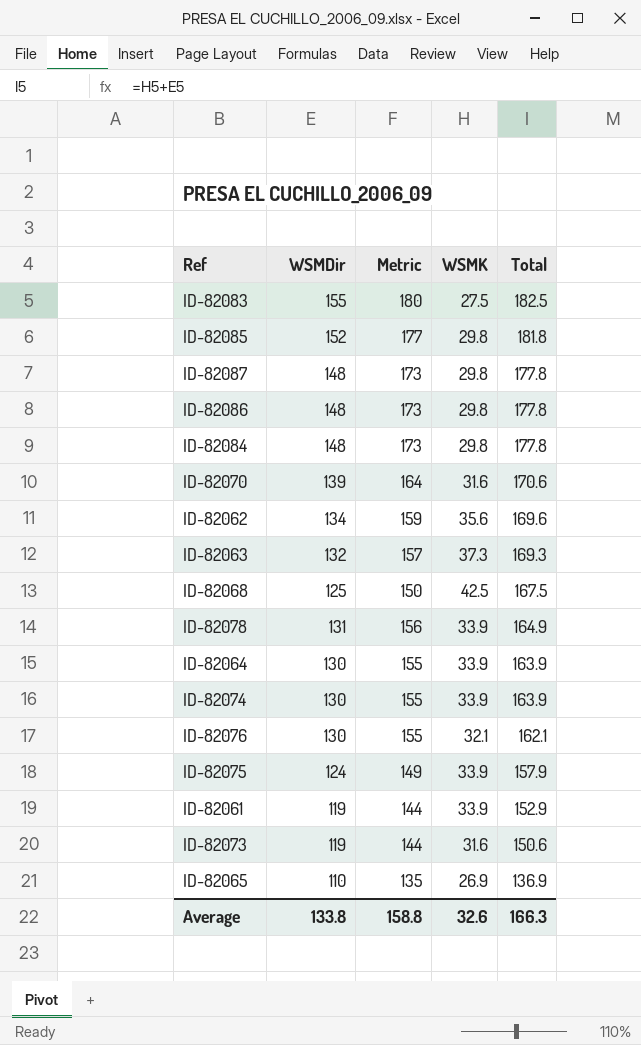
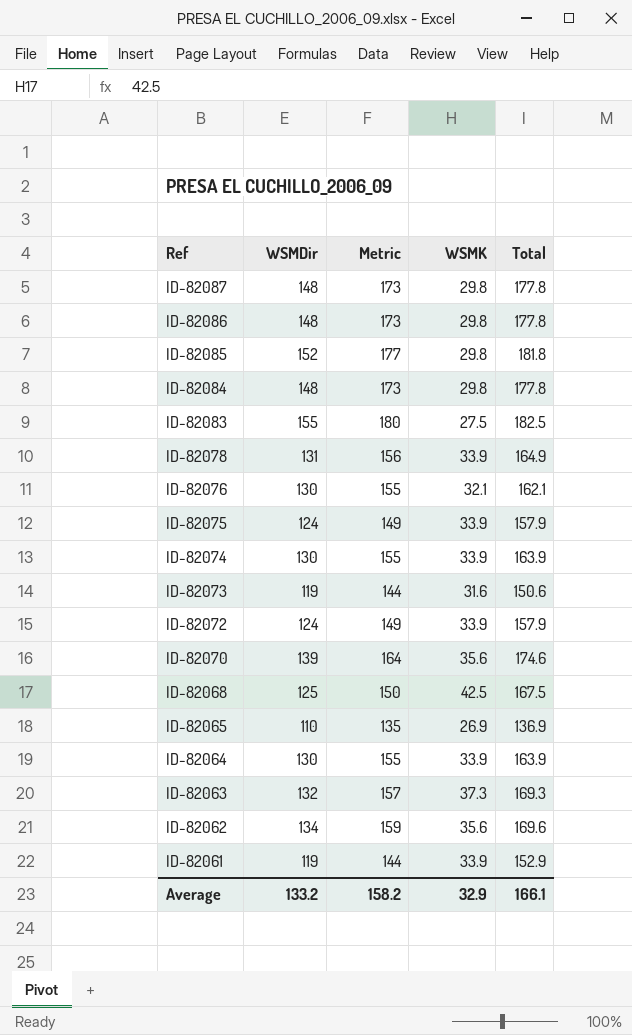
row order: Total descending -> Ref descending
row ID-82072: none -> 124 | 149 | 33.9 | 157.9
ID-82070 | WSMK: 31.6 -> 35.6
ID-82070 | Total: 170.6 -> 174.6
Average | WSMDir: 133.8 -> 133.2
Average | Metric: 158.8 -> 158.2
Average | WSMK: 32.6 -> 32.9
Average | Total: 166.3 -> 166.1

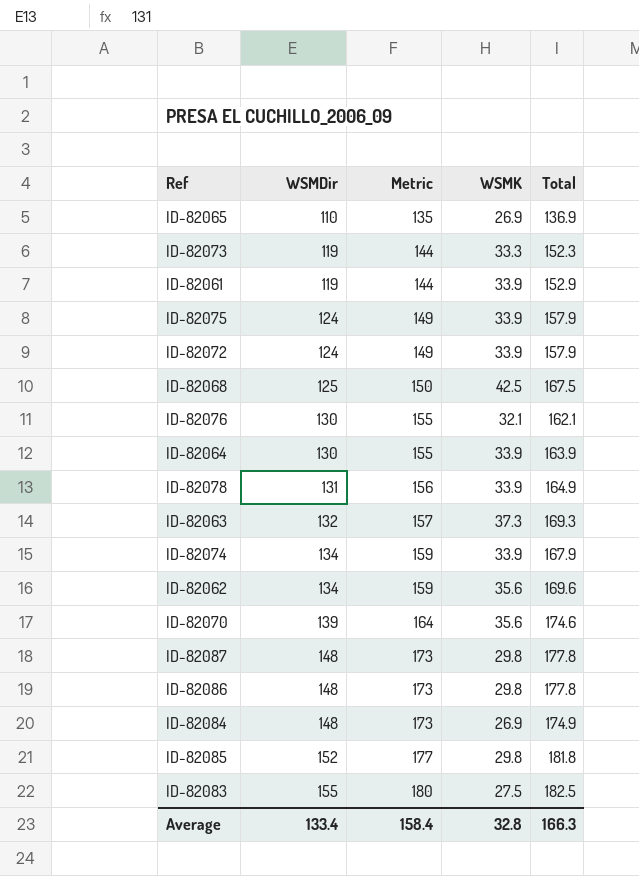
row order: Ref descending -> WSMDir ascending
ID-82073 | WSMK: 31.6 -> 33.3
ID-82073 | Total: 150.6 -> 152.3
ID-82074 | WSMDir: 130 -> 134
ID-82074 | Metric: 155 -> 159
ID-82074 | Total: 163.9 -> 167.9
ID-82084 | WSMK: 29.8 -> 26.9
ID-82084 | Total: 177.8 -> 174.9
Average | WSMDir: 133.2 -> 133.4
Average | Metric: 158.2 -> 158.4
Average | WSMK: 32.9 -> 32.8
Average | Total: 166.1 -> 166.3

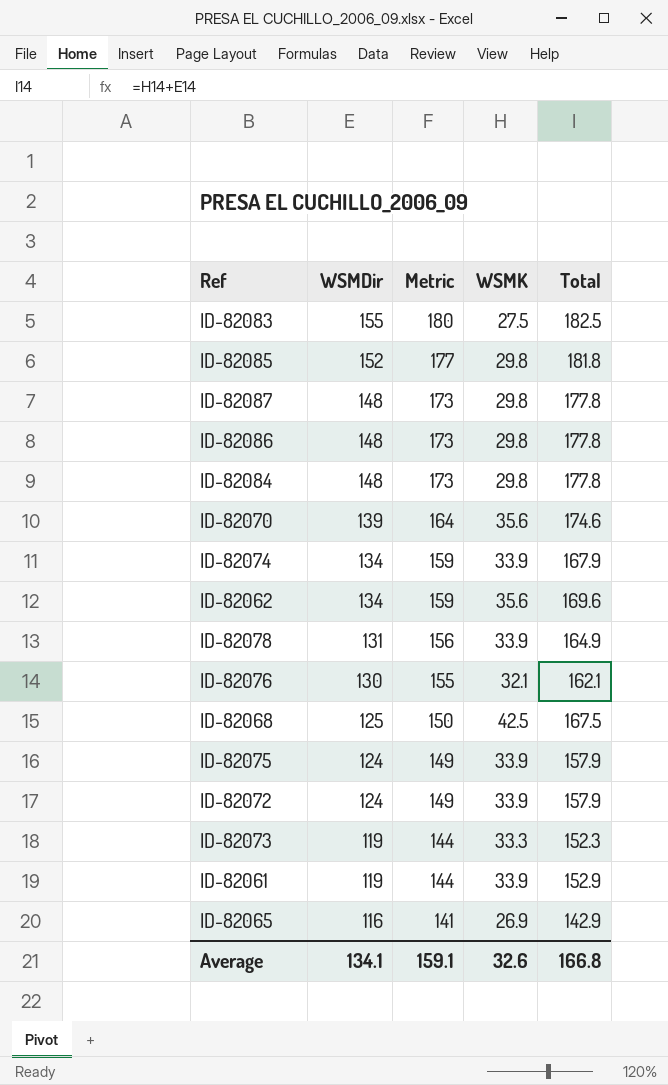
row order: WSMDir ascending -> WSMDir descending
row ID-82064: 130 | 155 | 33.9 | 163.9 -> none
row ID-82063: 132 | 157 | 37.3 | 169.3 -> none
ID-82084 | WSMK: 26.9 -> 29.8
ID-82084 | Total: 174.9 -> 177.8
ID-82065 | WSMDir: 110 -> 116
ID-82065 | Metric: 135 -> 141
ID-82065 | Total: 136.9 -> 142.9
Average | WSMDir: 133.4 -> 134.1
Average | Metric: 158.4 -> 159.1
Average | WSMK: 32.8 -> 32.6
Average | Total: 166.3 -> 166.8

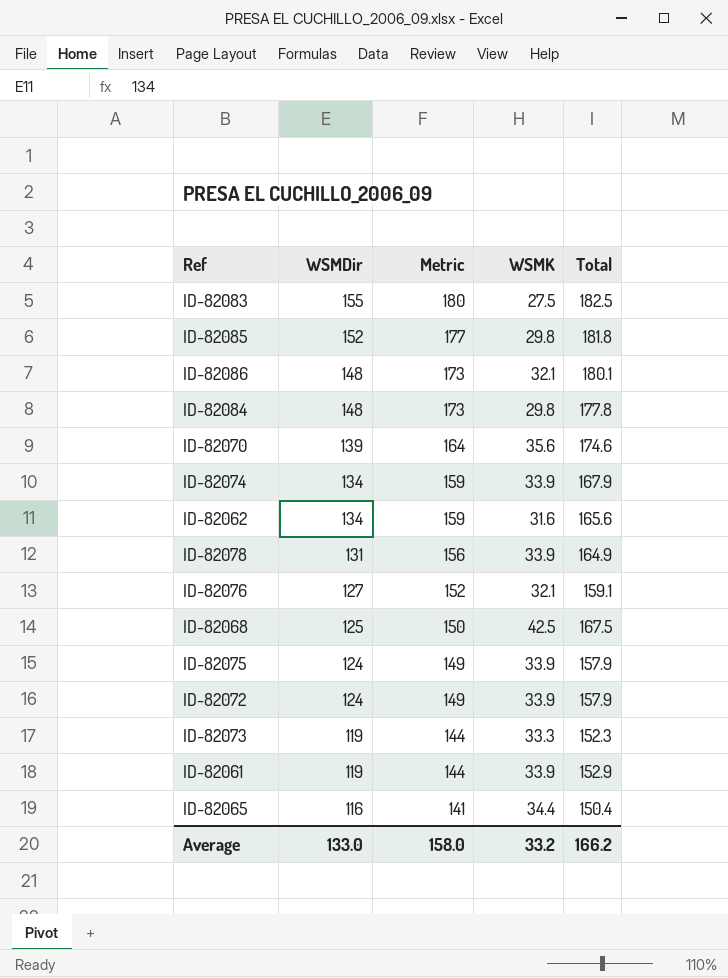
row ID-82087: 148 | 173 | 29.8 | 177.8 -> none
ID-82086 | WSMK: 29.8 -> 32.1
ID-82086 | Total: 177.8 -> 180.1
ID-82062 | WSMK: 35.6 -> 31.6
ID-82062 | Total: 169.6 -> 165.6
ID-82076 | WSMDir: 130 -> 127
ID-82076 | Metric: 155 -> 152
ID-82076 | Total: 162.1 -> 159.1
ID-82065 | WSMK: 26.9 -> 34.4
ID-82065 | Total: 142.9 -> 150.4
Average | WSMDir: 134.1 -> 133.0
Average | Metric: 159.1 -> 158.0
Average | WSMK: 32.6 -> 33.2
Average | Total: 166.8 -> 166.2

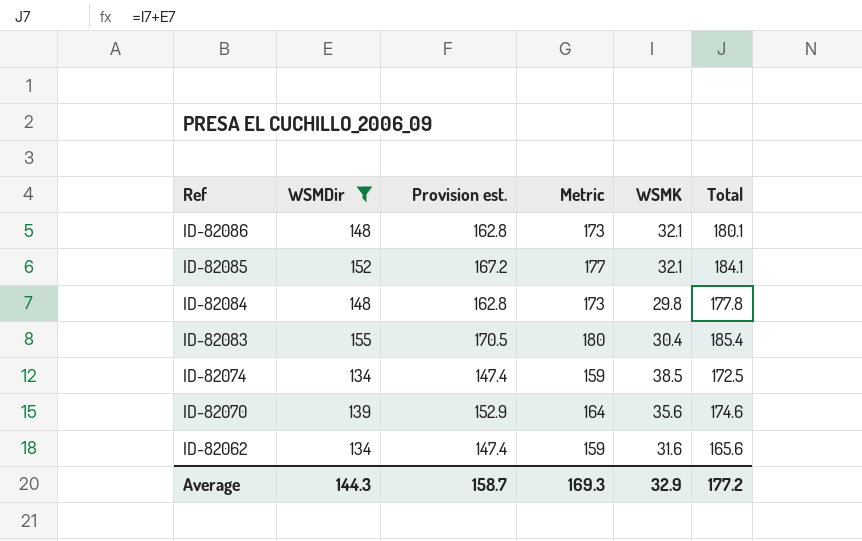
filter: none -> WSMDir >= 134
row order: WSMDir descending -> Ref descending
column Provision est. | formula: none -> [WSMDir] * 1.1
ID-82085 | WSMK: 29.8 -> 32.1
ID-82085 | Total: 181.8 -> 184.1
ID-82083 | WSMK: 27.5 -> 30.4
ID-82083 | Total: 182.5 -> 185.4
ID-82074 | WSMK: 33.9 -> 38.5
ID-82074 | Total: 167.9 -> 172.5
Average | WSMDir: 133.0 -> 144.3
Average | Metric: 158.0 -> 169.3
Average | WSMK: 33.2 -> 32.9
Average | Total: 166.2 -> 177.2

